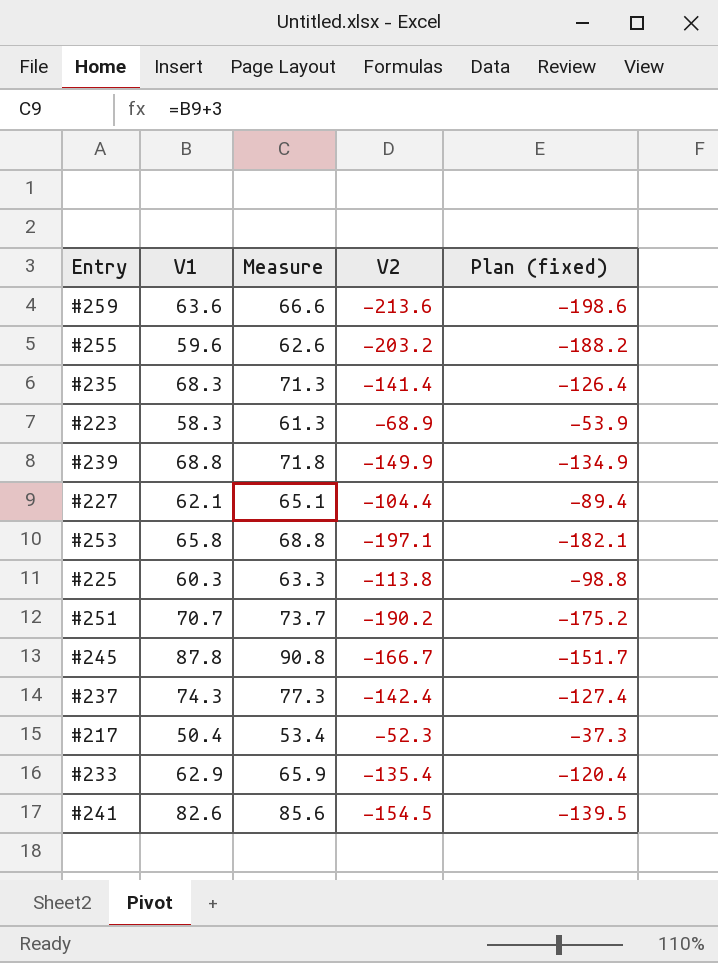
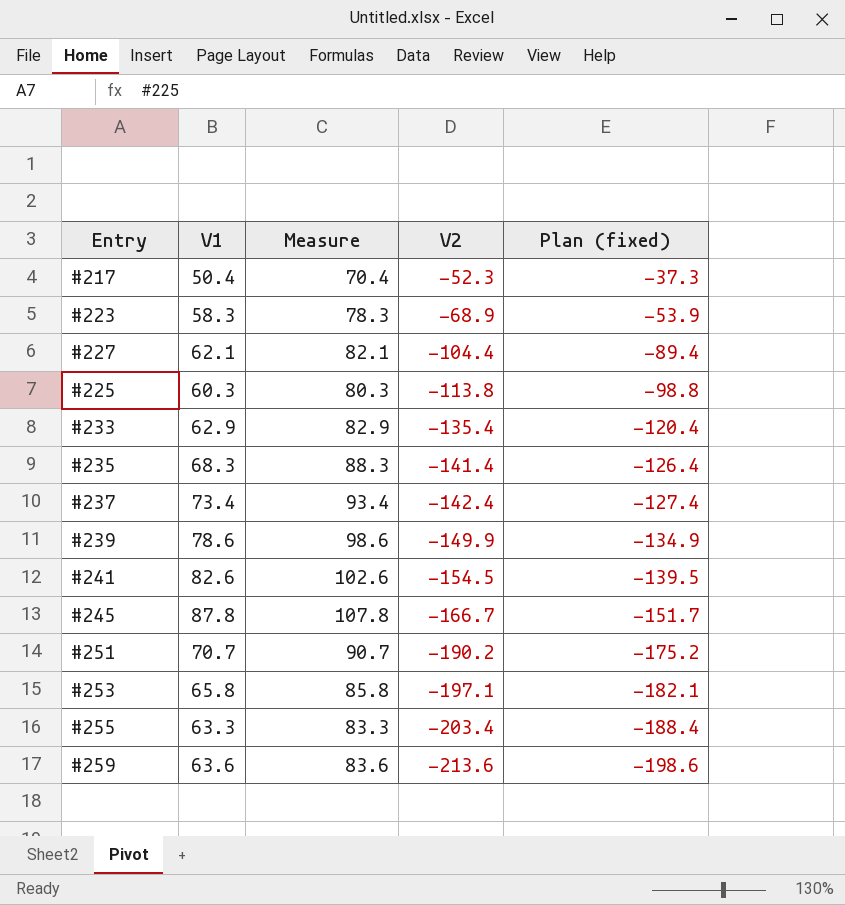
row order: none -> V2 descending
column Measure | formula: [V1] + 3 -> [V1] + 20
#237 | V1: 74.3 -> 73.4
#239 | V1: 68.8 -> 78.6
#255 | V1: 59.6 -> 63.3
#255 | V2: -203.2 -> -203.4
#255 | Plan (fixed): -188.2 -> -188.4

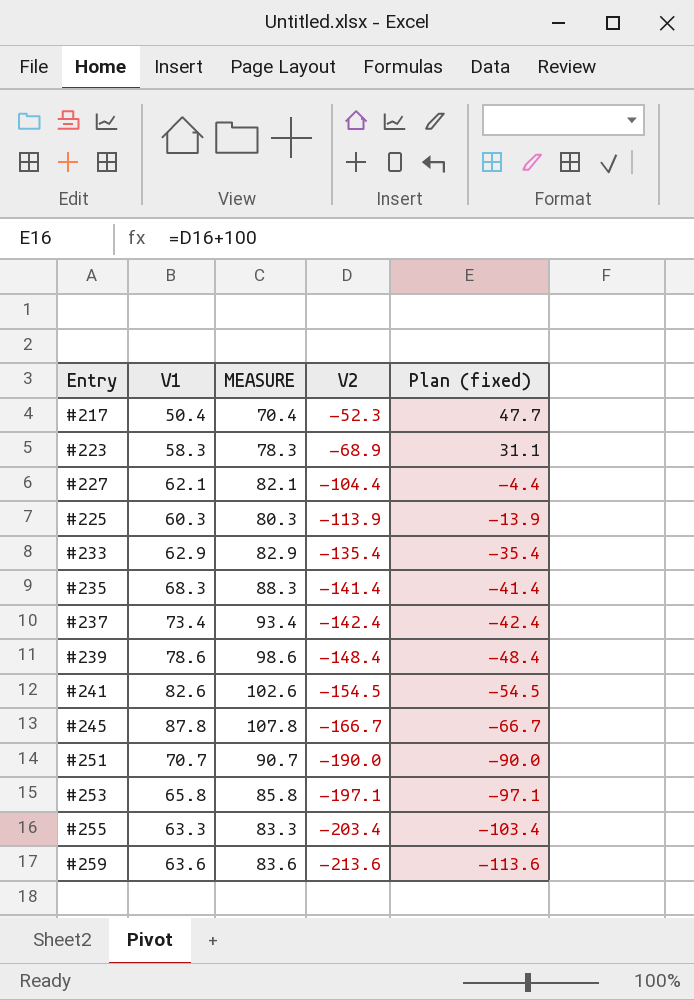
column name: Measure -> MEASURE
column Plan (fixed) | formula: [V2] + 15 -> [V2] + 100
#225 | V2: -113.8 -> -113.9
#239 | V2: -149.9 -> -148.4
#251 | V2: -190.2 -> -190.0

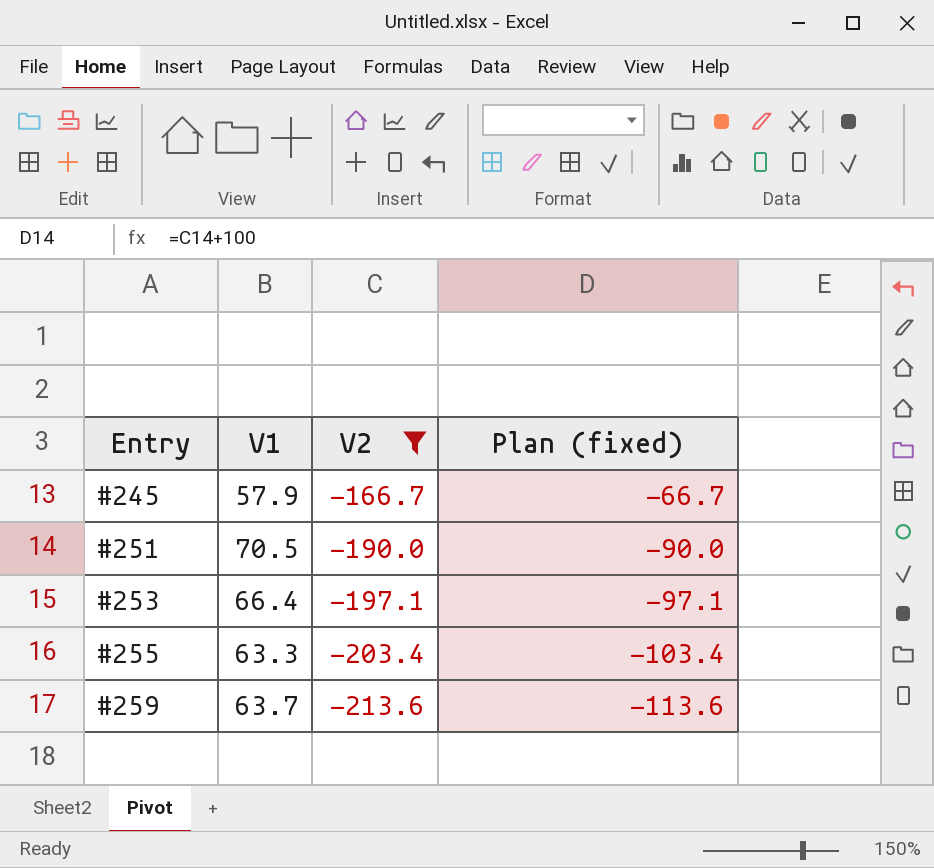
filter: none -> V2 <= -166.7
column MEASURE | formula: [V1] + 20 -> none
#245 | V1: 87.8 -> 57.9
#251 | V1: 70.7 -> 70.5
#253 | V1: 65.8 -> 66.4
#259 | V1: 63.6 -> 63.7

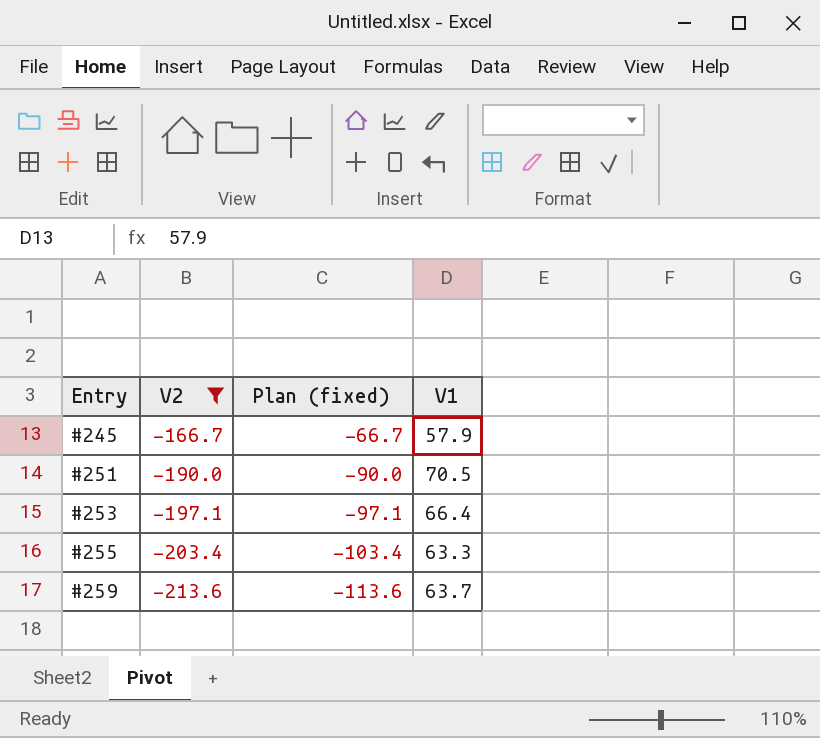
column V1 | position: 2 -> 4

